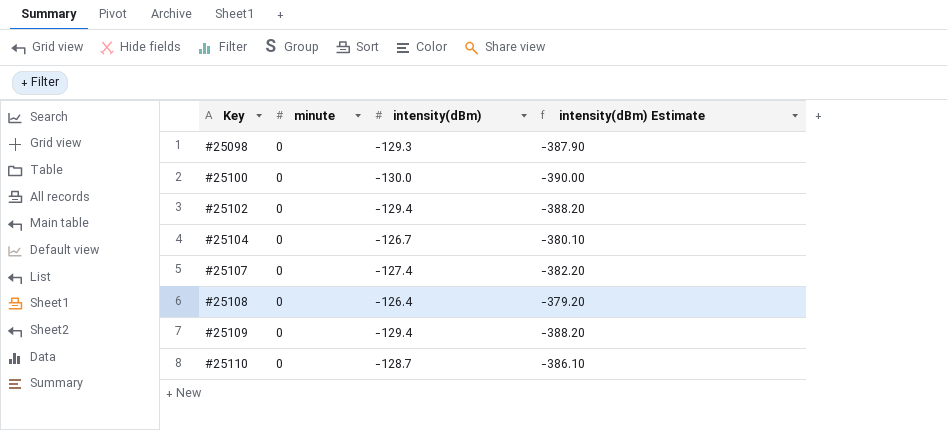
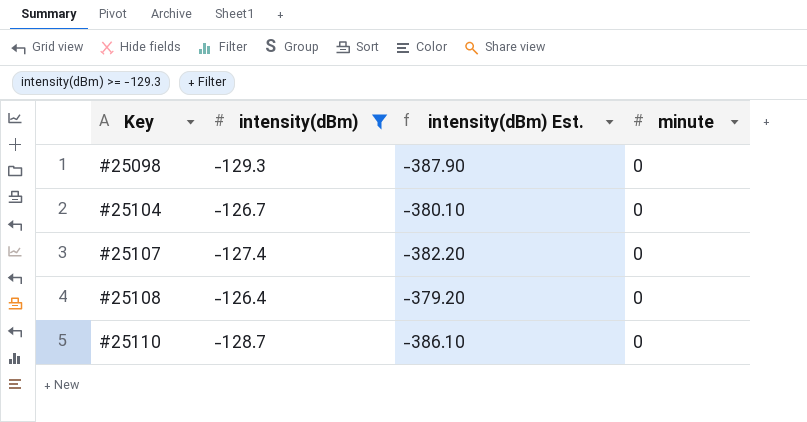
filter: none -> intensity(dBm) >= -129.3
column name: intensity(dBm) Estimate -> intensity(dBm) Est.
column minute | position: 2 -> 4

